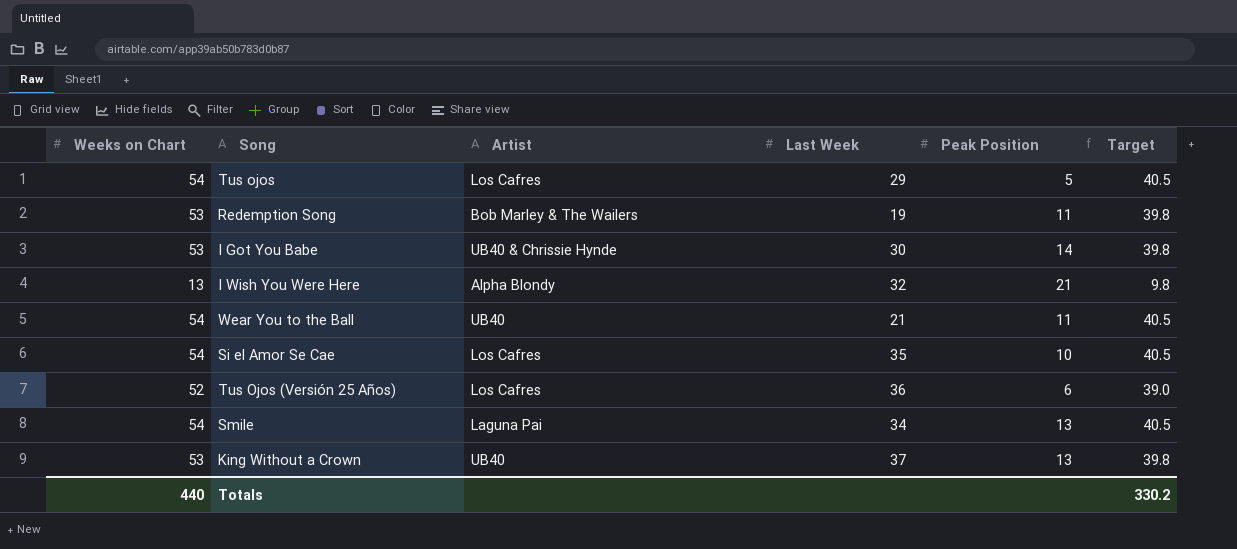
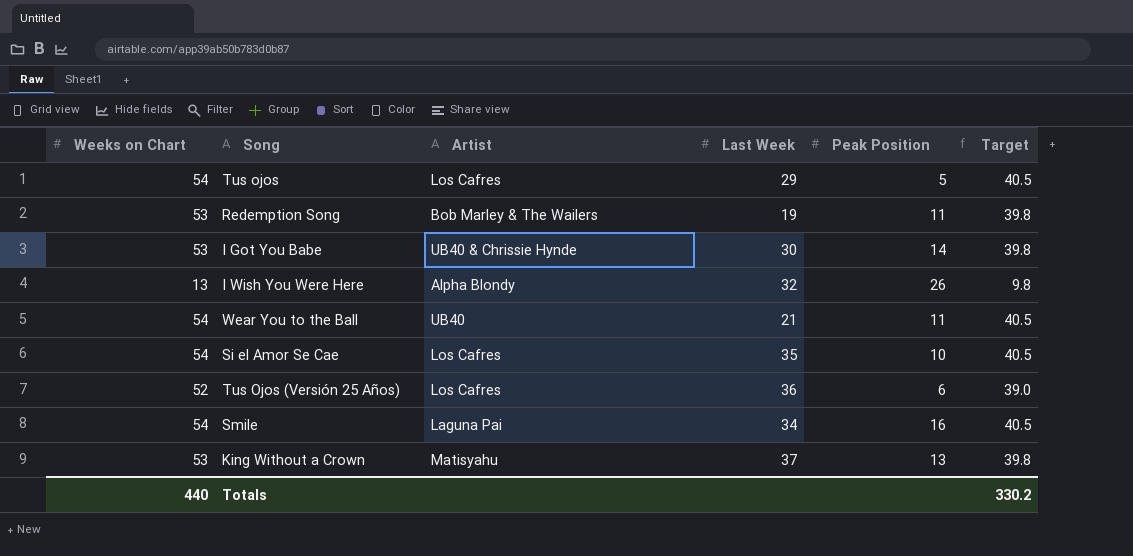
I Wish You Were Here | Peak Position: 21 -> 26
Smile | Peak Position: 13 -> 16
King Without a Crown | Artist: UB40 -> Matisyahu

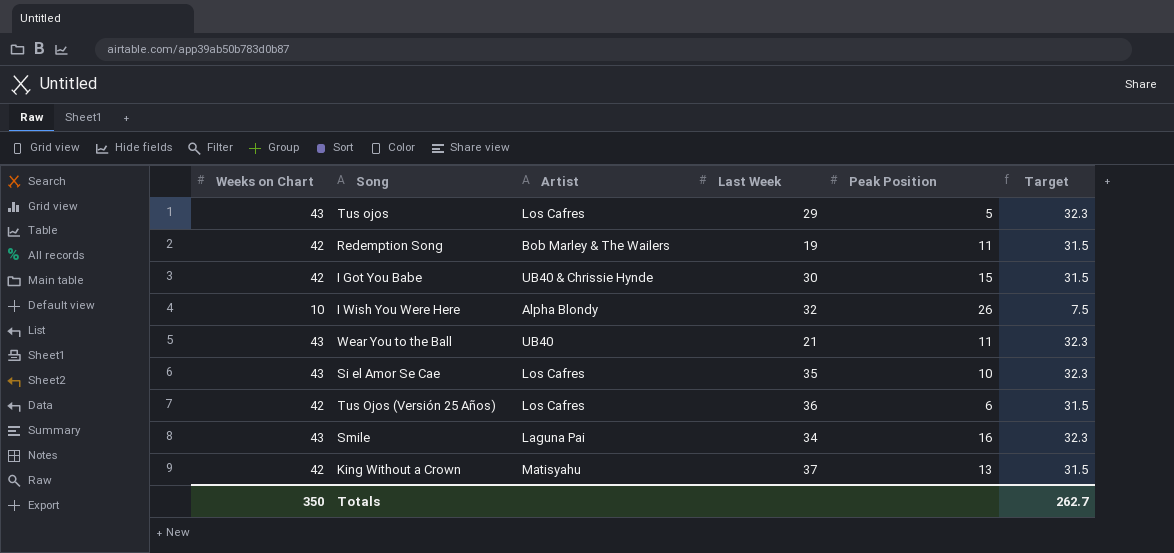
Tus ojos | Weeks on Chart: 54 -> 43
Tus ojos | Target: 40.5 -> 32.3
Redemption Song | Weeks on Chart: 53 -> 42
Redemption Song | Target: 39.8 -> 31.5
I Got You Babe | Weeks on Chart: 53 -> 42
I Got You Babe | Peak Position: 14 -> 15
I Got You Babe | Target: 39.8 -> 31.5
I Wish You Were Here | Weeks on Chart: 13 -> 10
I Wish You Were Here | Target: 9.8 -> 7.5
Wear You to the Ball | Weeks on Chart: 54 -> 43
Wear You to the Ball | Target: 40.5 -> 32.3
Si el Amor Se Cae | Weeks on Chart: 54 -> 43
Si el Amor Se Cae | Target: 40.5 -> 32.3
Tus Ojos (Versión 25 Años) | Weeks on Chart: 52 -> 42
Tus Ojos (Versión 25 Años) | Target: 39.0 -> 31.5
Smile | Weeks on Chart: 54 -> 43
Smile | Target: 40.5 -> 32.3
King Without a Crown | Weeks on Chart: 53 -> 42
King Without a Crown | Target: 39.8 -> 31.5
Totals | Weeks on Chart: 440 -> 350
Totals | Target: 330.2 -> 262.7

